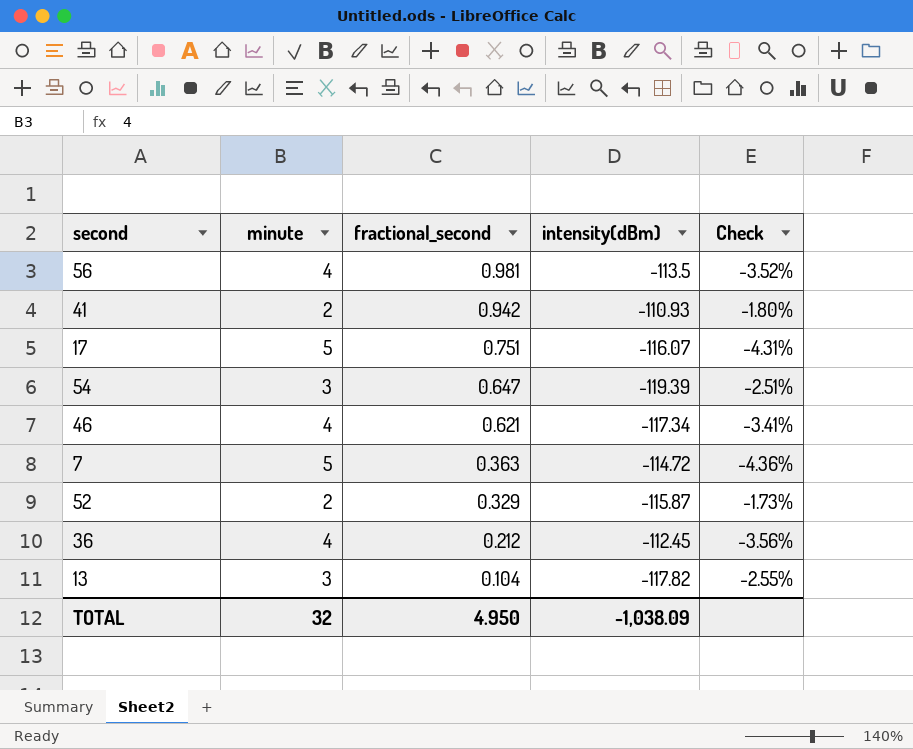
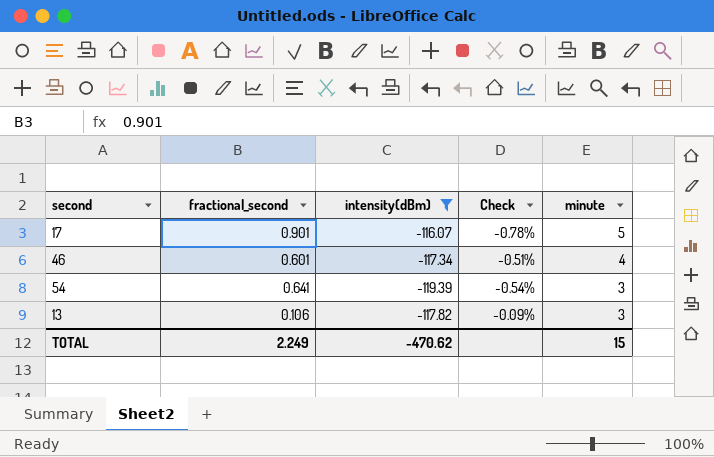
filter: none -> intensity(dBm) <= -116.07
row order: fractional_second descending -> minute descending
column Check | formula: [minute] / [intensity(dBm)] -> [fractional_second] / [intensity(dBm)]
column minute | position: 2 -> 5
17 | fractional_second: 0.751 -> 0.901
46 | fractional_second: 0.621 -> 0.601
54 | fractional_second: 0.647 -> 0.641
13 | fractional_second: 0.104 -> 0.106
TOTAL | fractional_second: 4.950 -> 2.249
TOTAL | intensity(dBm): -1,038.09 -> -470.62
TOTAL | minute: 32 -> 15

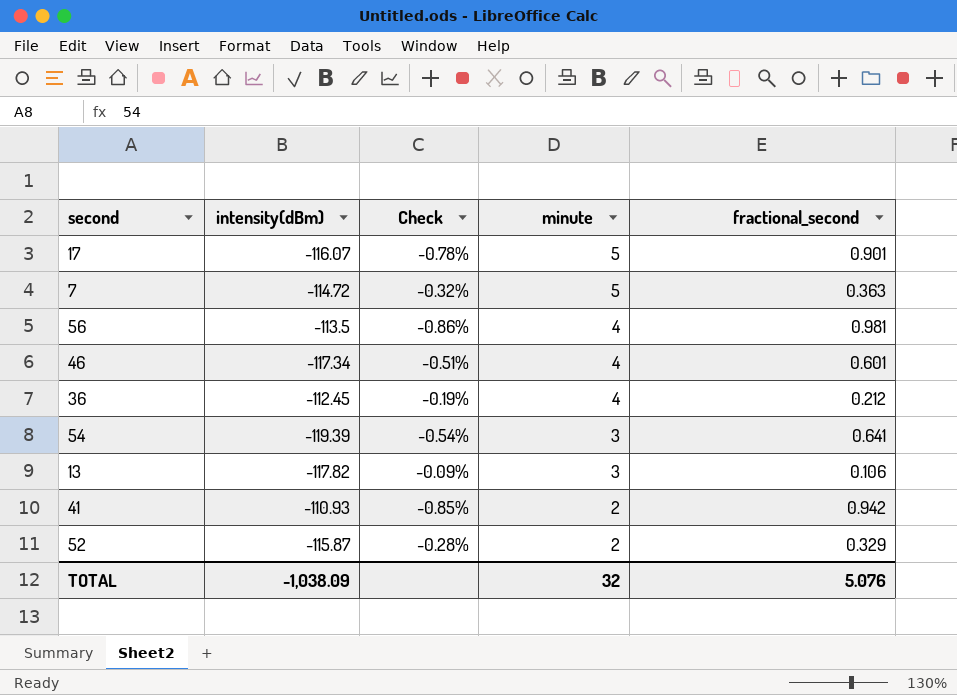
filter: intensity(dBm) <= -116.07 -> none
column fractional_second | position: 2 -> 5
TOTAL | intensity(dBm): -470.62 -> -1,038.09
TOTAL | minute: 15 -> 32
TOTAL | fractional_second: 2.249 -> 5.076

